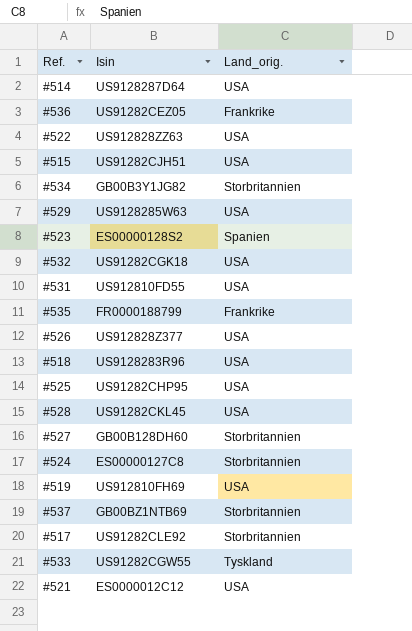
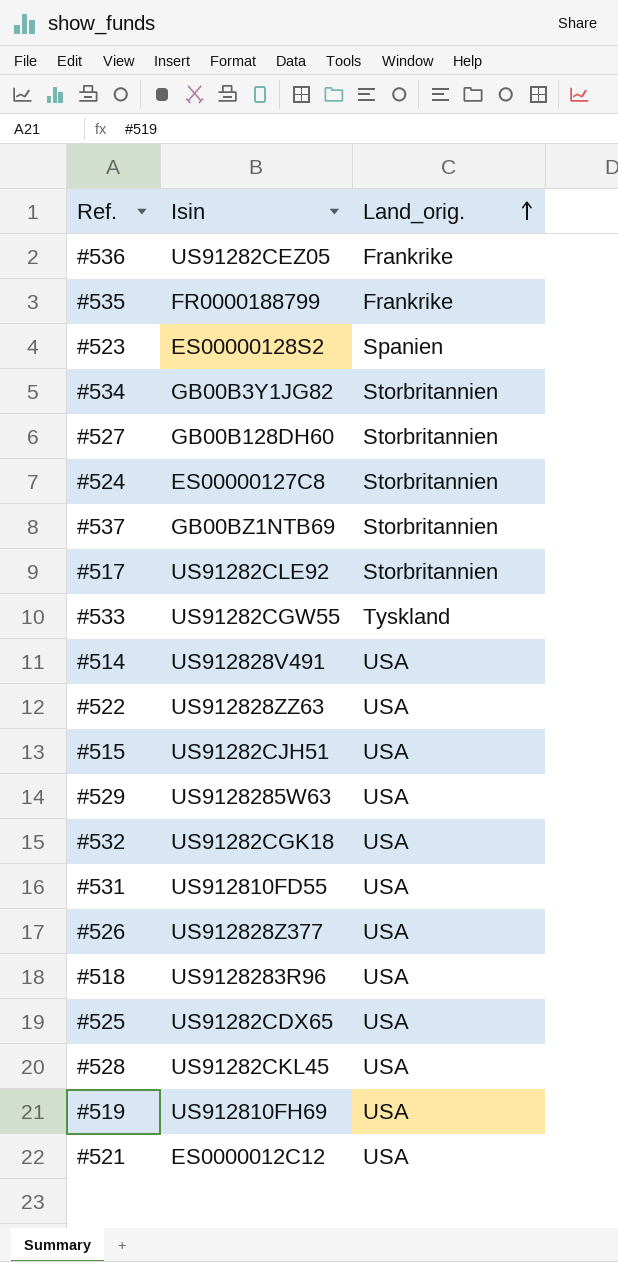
row order: none -> Land_orig. ascending
#514 | Isin: US9128287D64 -> US912828V491
#525 | Isin: US91282CHP95 -> US91282CDX65

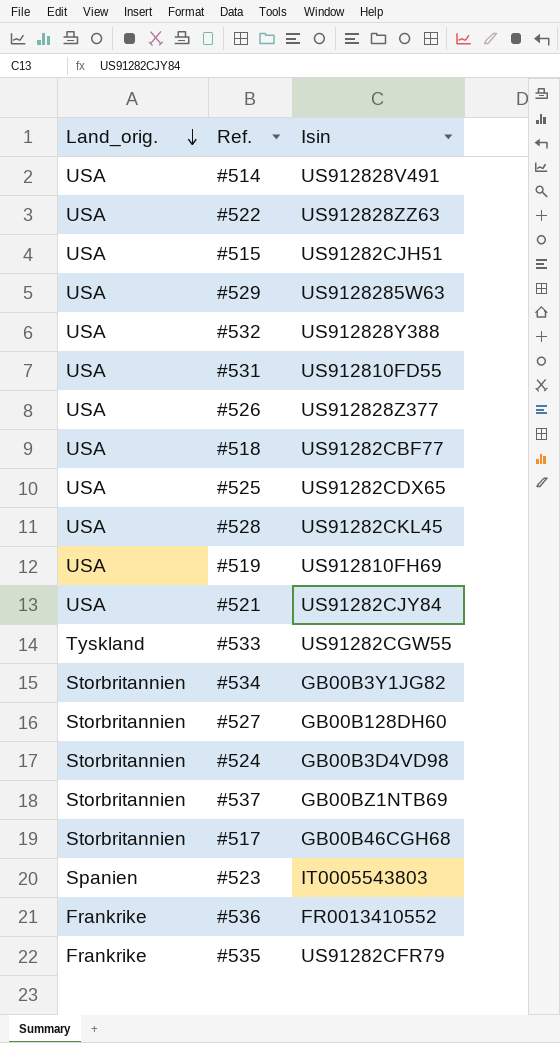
row order: Land_orig. ascending -> Land_orig. descending
column Land_orig. | position: 3 -> 1
#532 | Isin: US91282CGK18 -> US912828Y388
#518 | Isin: US9128283R96 -> US91282CBF77
#521 | Isin: ES0000012C12 -> US91282CJY84
#524 | Isin: ES00000127C8 -> GB00B3D4VD98
#517 | Isin: US91282CLE92 -> GB00B46CGH68
#523 | Isin: ES00000128S2 -> IT0005543803
#536 | Isin: US91282CEZ05 -> FR0013410552
#535 | Isin: FR0000188799 -> US91282CFR79

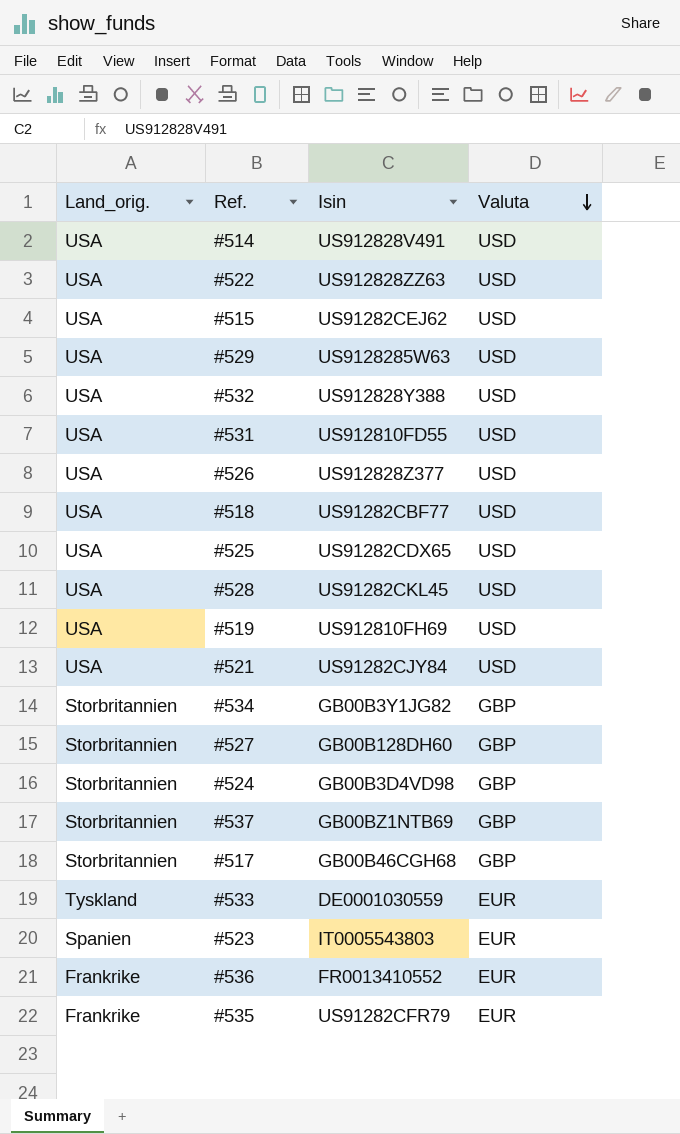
row order: Land_orig. descending -> Valuta descending
column Valuta | position: none -> 4
#515 | Isin: US91282CJH51 -> US91282CEJ62
#533 | Isin: US91282CGW55 -> DE0001030559

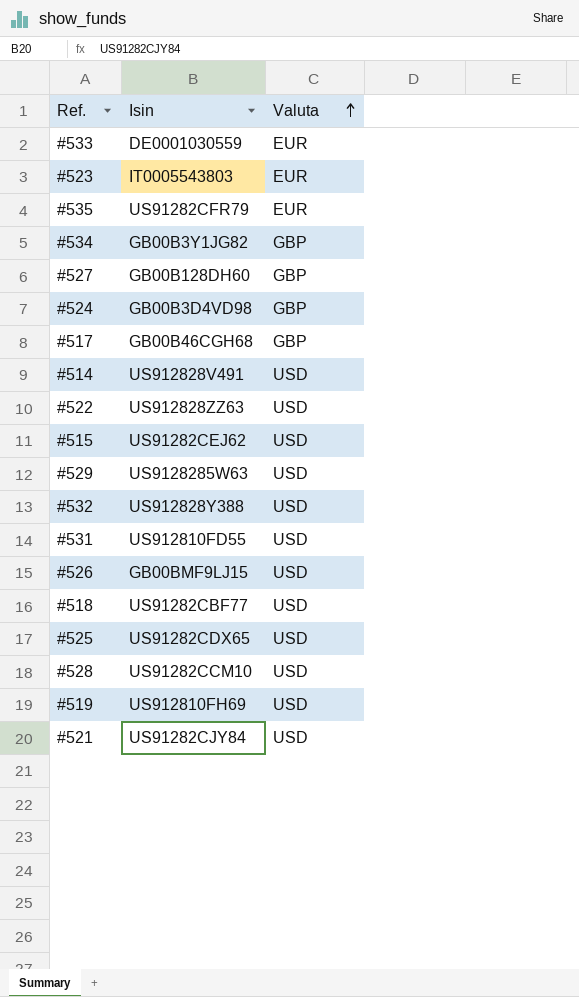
row order: Valuta descending -> Valuta ascending
column Land_orig. | position: 1 -> none
row #537: Storbritannien | GB00BZ1NTB69 | GBP -> none
row #536: Frankrike | FR0013410552 | EUR -> none
#526 | Isin: US912828Z377 -> GB00BMF9LJ15
#528 | Isin: US91282CKL45 -> US91282CCM10

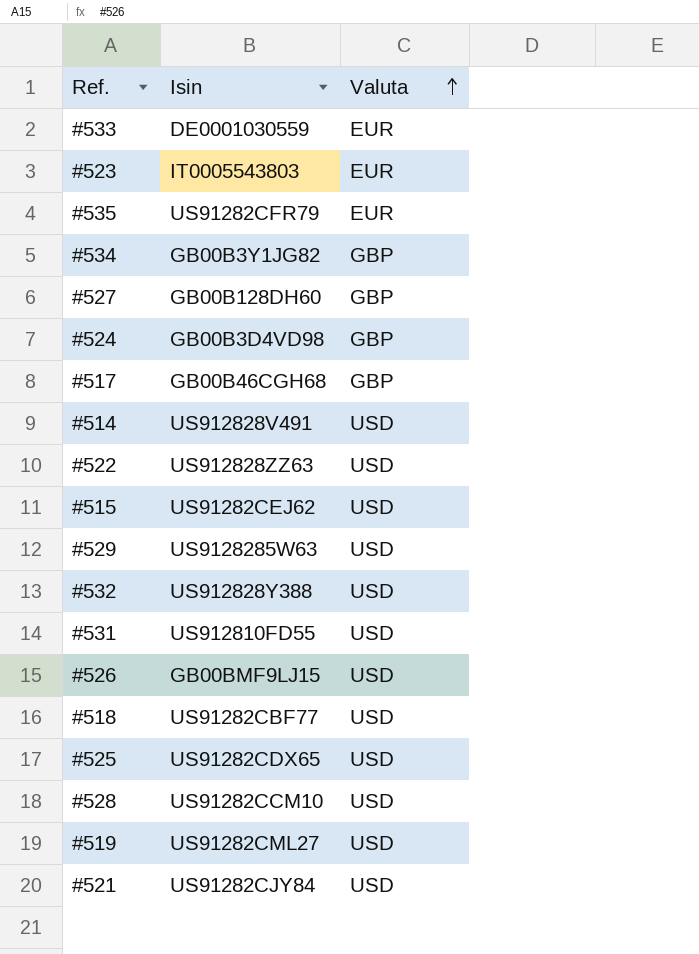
#519 | Isin: US912810FH69 -> US91282CML27

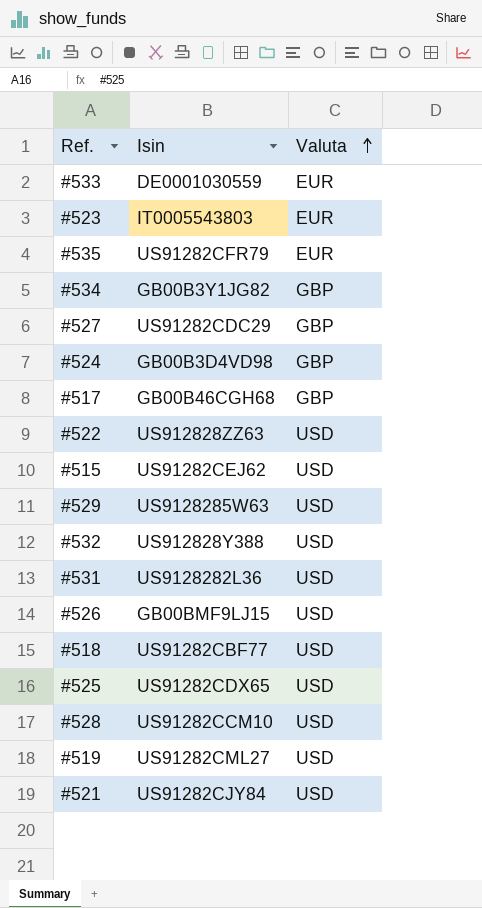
row #514: US912828V491 | USD -> none
#527 | Isin: GB00B128DH60 -> US91282CDC29
#531 | Isin: US912810FD55 -> US9128282L36

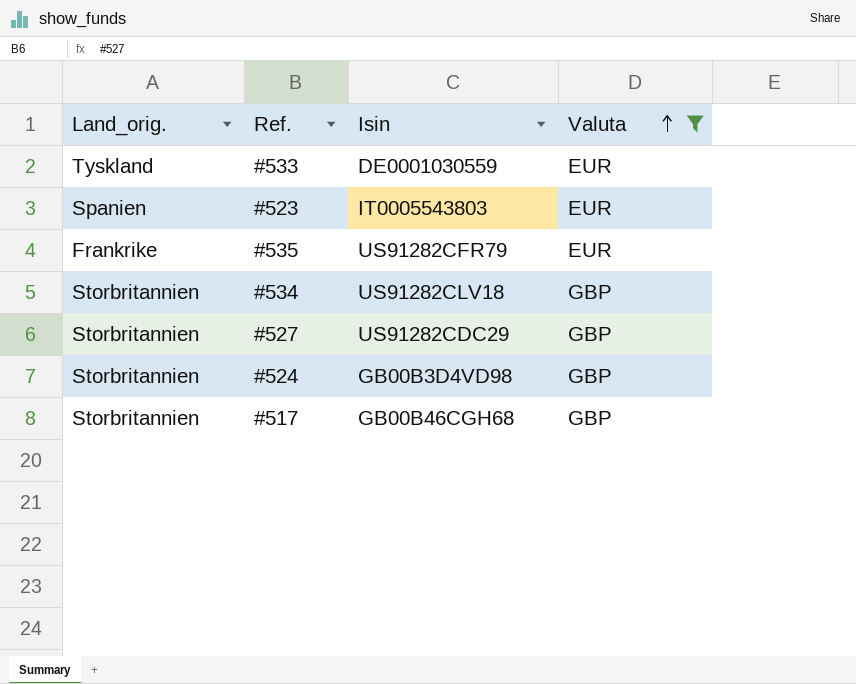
filter: none -> Valuta != USD
column Land_orig. | position: none -> 1
#534 | Isin: GB00B3Y1JG82 -> US91282CLV18

